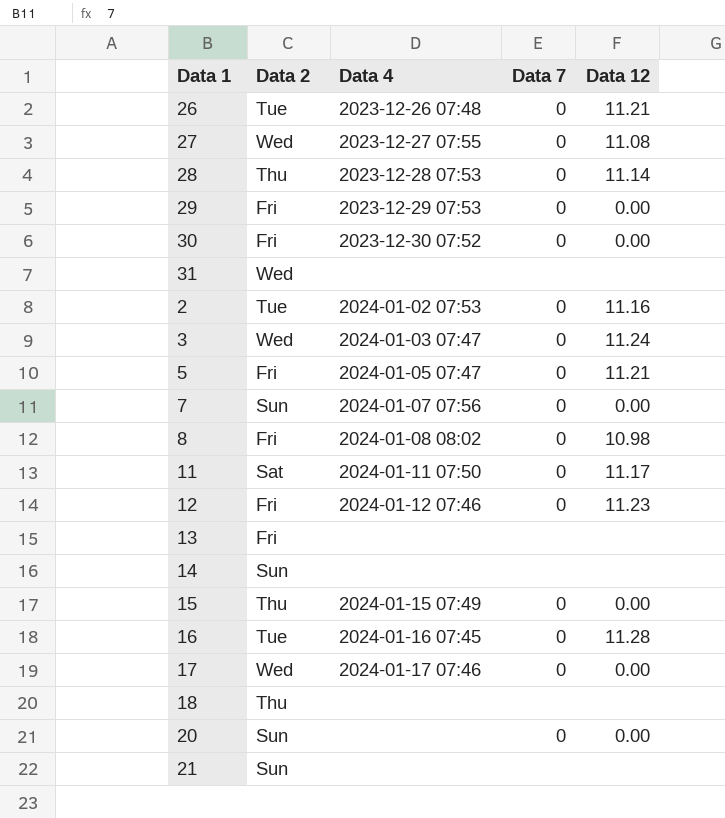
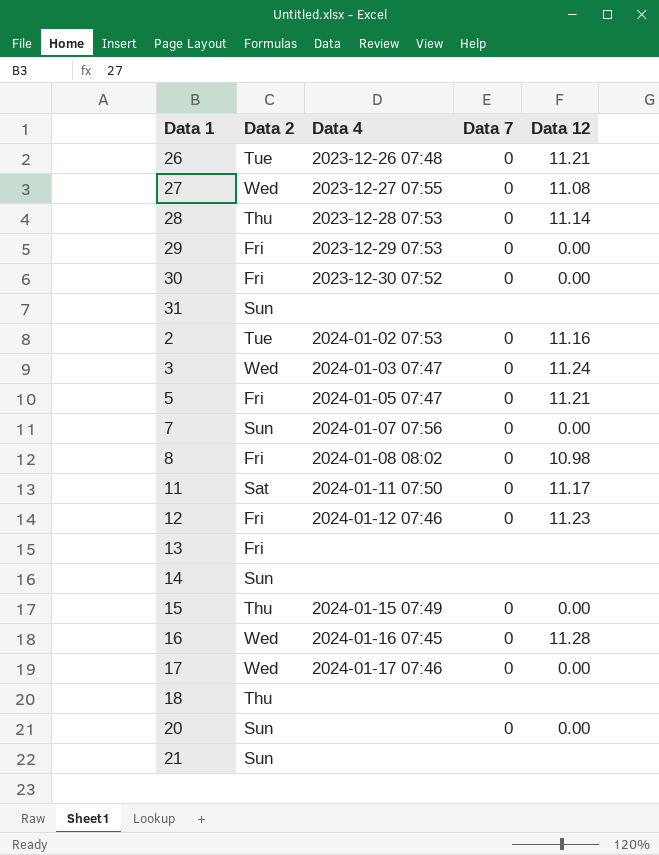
31 | Data 2: Wed -> Sun
16 | Data 2: Tue -> Wed

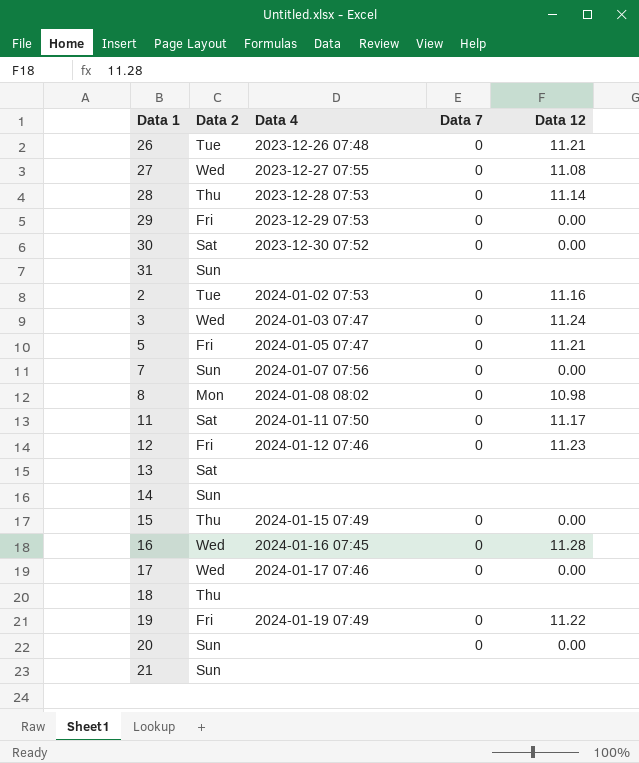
30 | Data 2: Fri -> Sat
8 | Data 2: Fri -> Mon
13 | Data 2: Fri -> Sat
row 19: none -> Fri | 2024-01-19 07:49 | 0 | 11.22

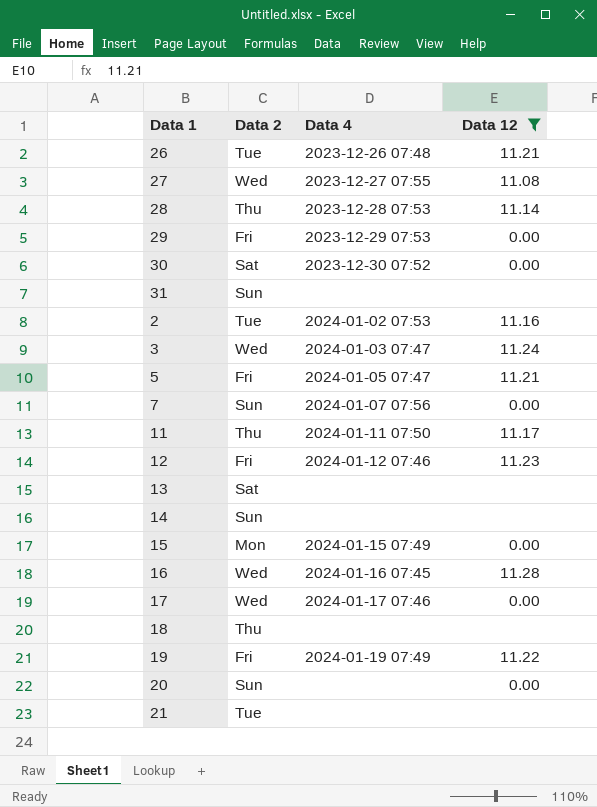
filter: none -> Data 12 != 10.98
column Data 7 | position: 4 -> none
11 | Data 2: Sat -> Thu
15 | Data 2: Thu -> Mon
21 | Data 2: Sun -> Tue

